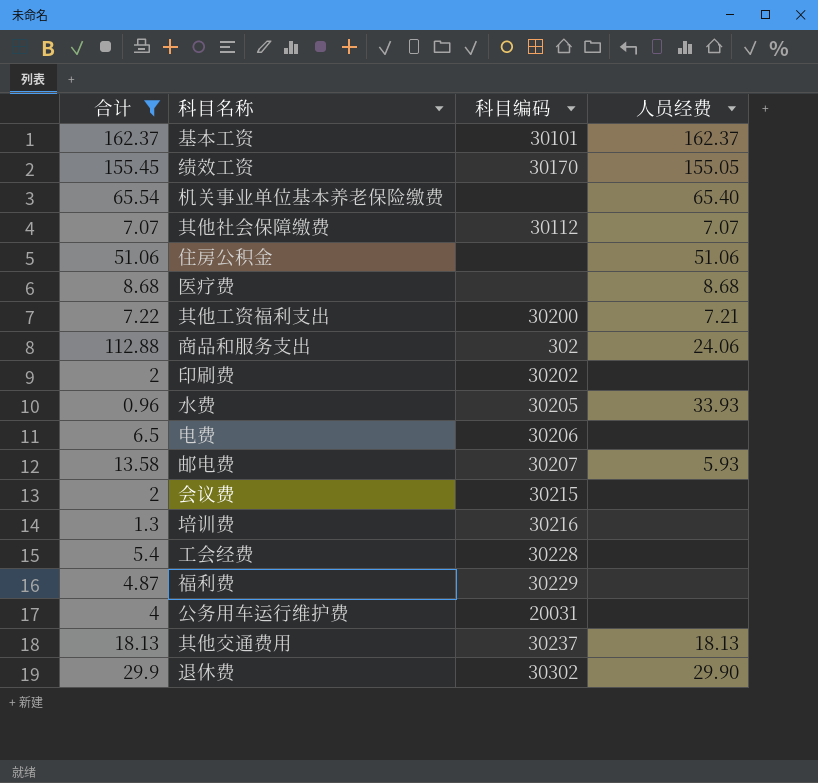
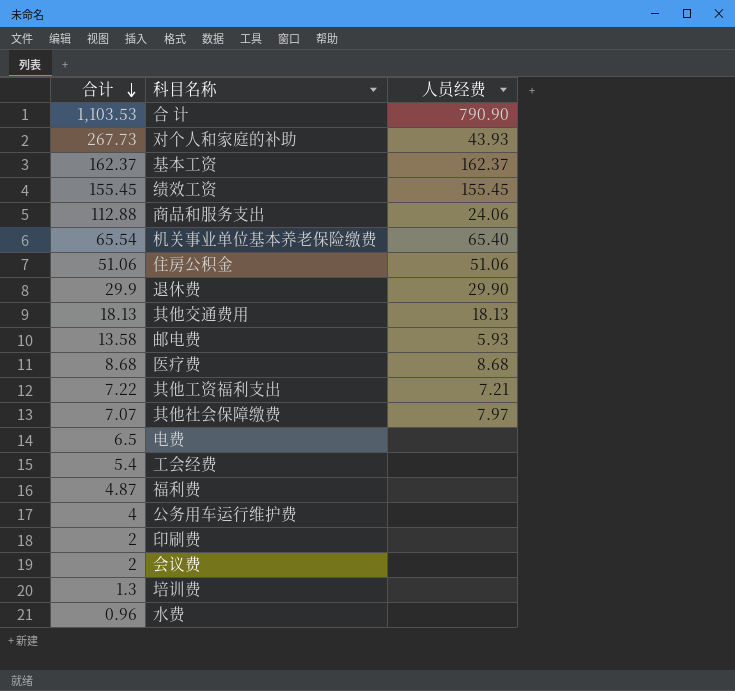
filter: 合计 <= 162.37 -> none
row order: none -> 合计 descending
column 科目编码 | position: 3 -> none
绩效工资 | 人员经费: 155.05 -> 155.45
其他社会保障缴费 | 人员经费: 7.07 -> 7.97
水费 | 人员经费: 33.93 -> none

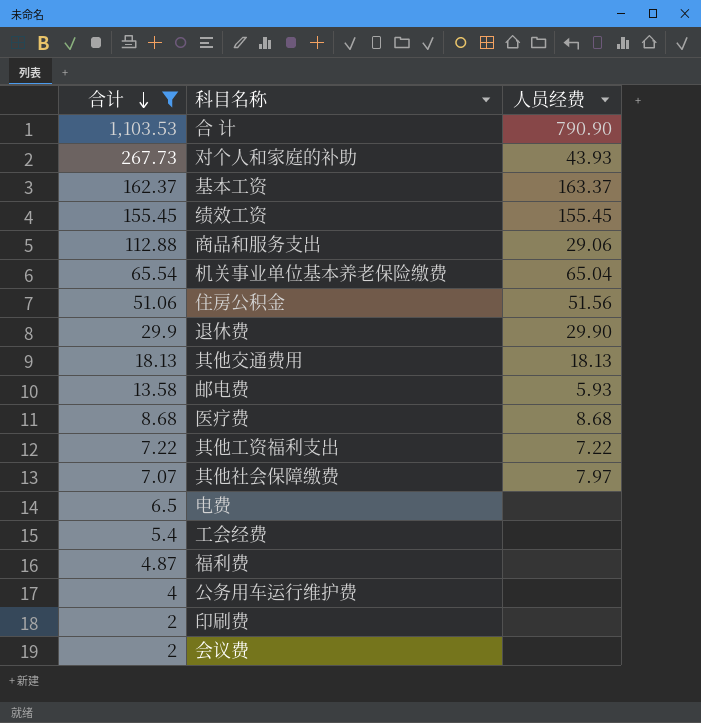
filter: none -> 合计 >= 2
基本工资 | 人员经费: 162.37 -> 163.37
商品和服务支出 | 人员经费: 24.06 -> 29.06
机关事业单位基本养老保险缴费 | 人员经费: 65.40 -> 65.04
住房公积金 | 人员经费: 51.06 -> 51.56
其他工资福利支出 | 人员经费: 7.21 -> 7.22

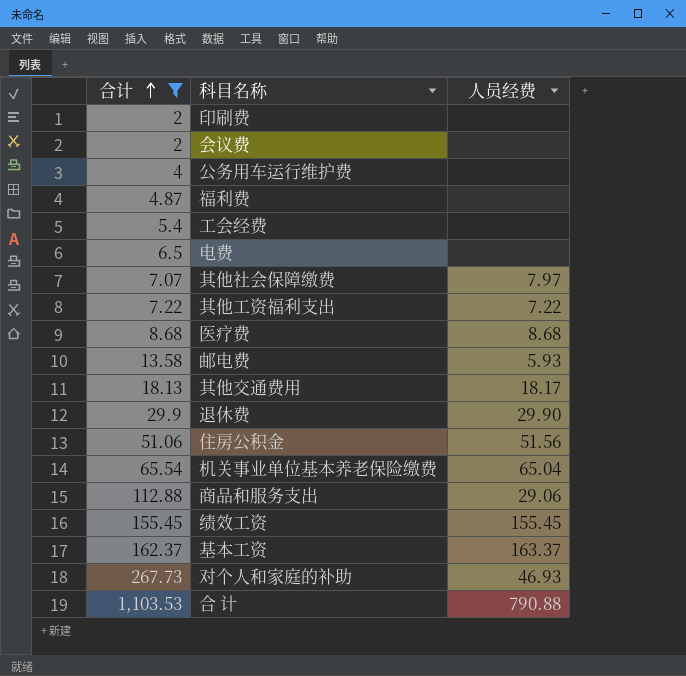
row order: 合计 descending -> 合计 ascending
其他交通费用 | 人员经费: 18.13 -> 18.17
对个人和家庭的补助 | 人员经费: 43.93 -> 46.93
合 计 | 人员经费: 790.90 -> 790.88

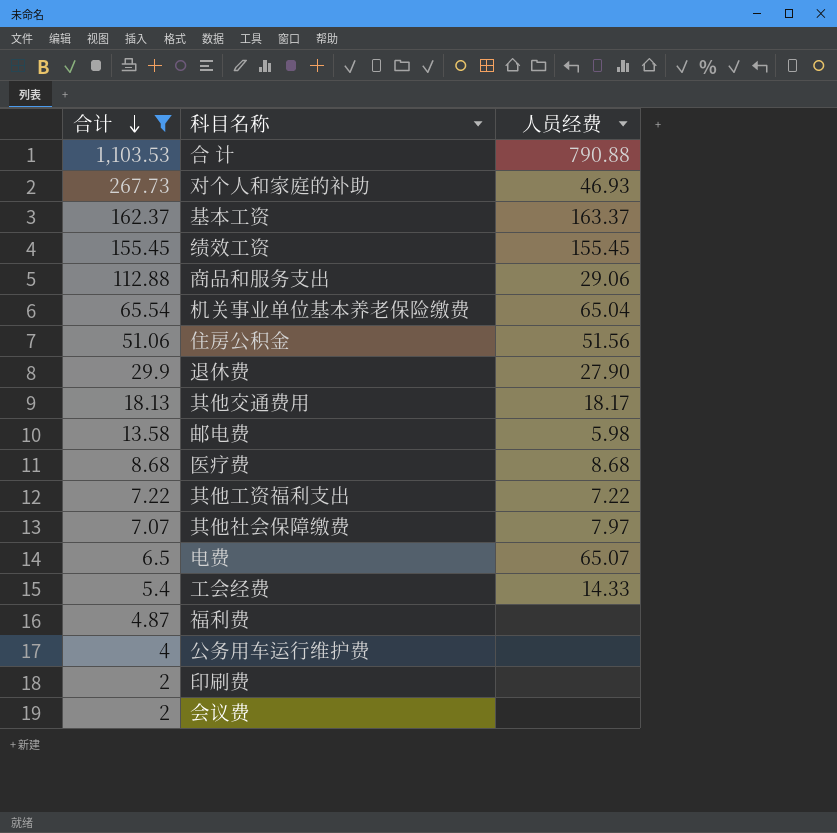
row order: 合计 ascending -> 合计 descending
退休费 | 人员经费: 29.90 -> 27.90
邮电费 | 人员经费: 5.93 -> 5.98
电费 | 人员经费: none -> 65.07
工会经费 | 人员经费: none -> 14.33

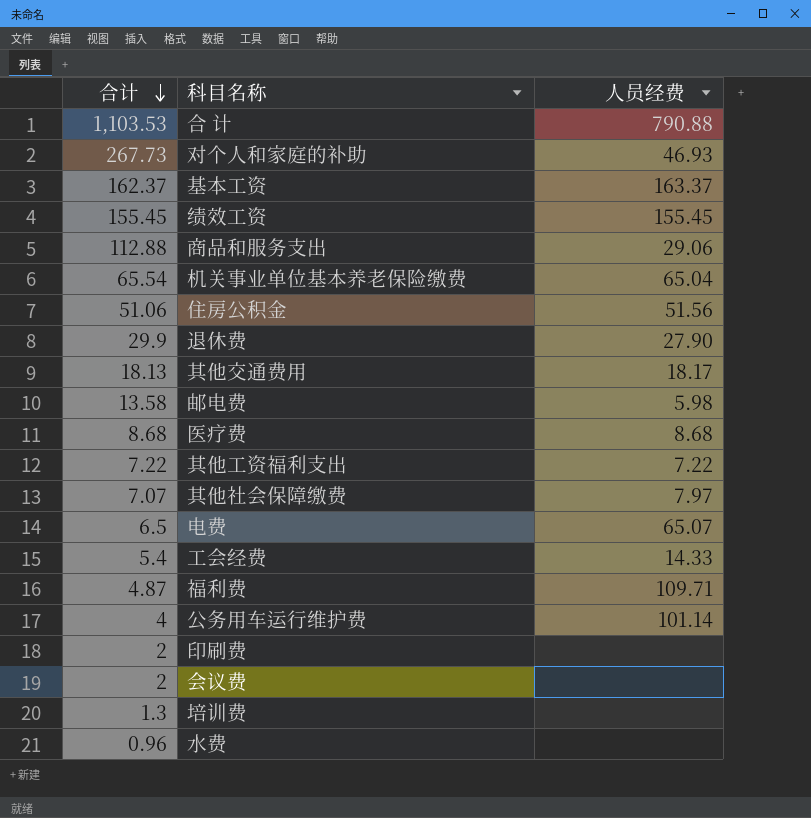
filter: 合计 >= 2 -> none
福利费 | 人员经费: none -> 109.71
公务用车运行维护费 | 人员经费: none -> 101.14

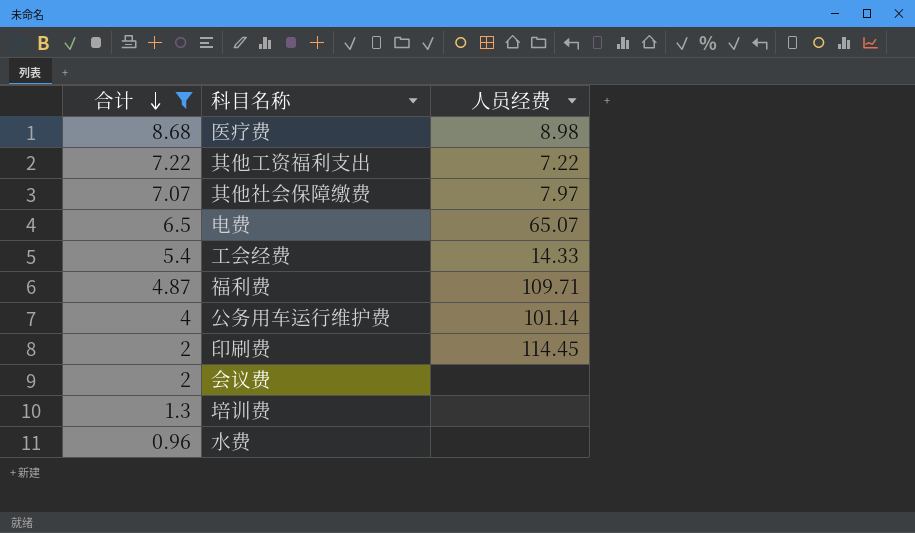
filter: none -> 合计 <= 8.68
医疗费 | 人员经费: 8.68 -> 8.98
印刷费 | 人员经费: none -> 114.45

